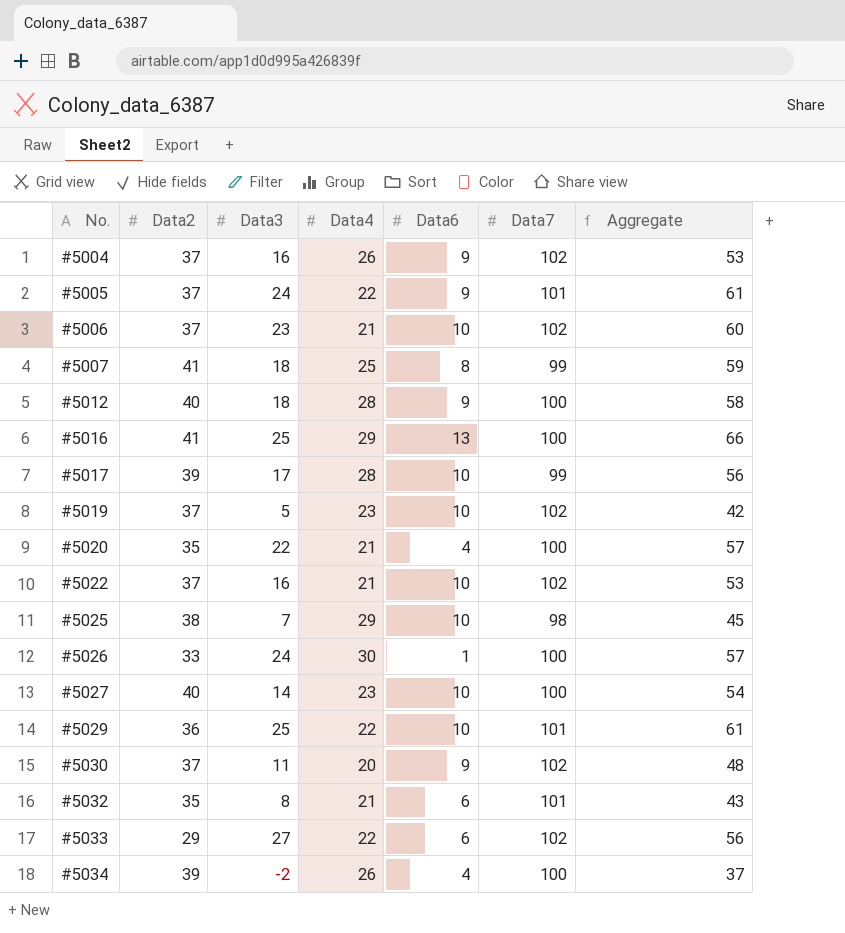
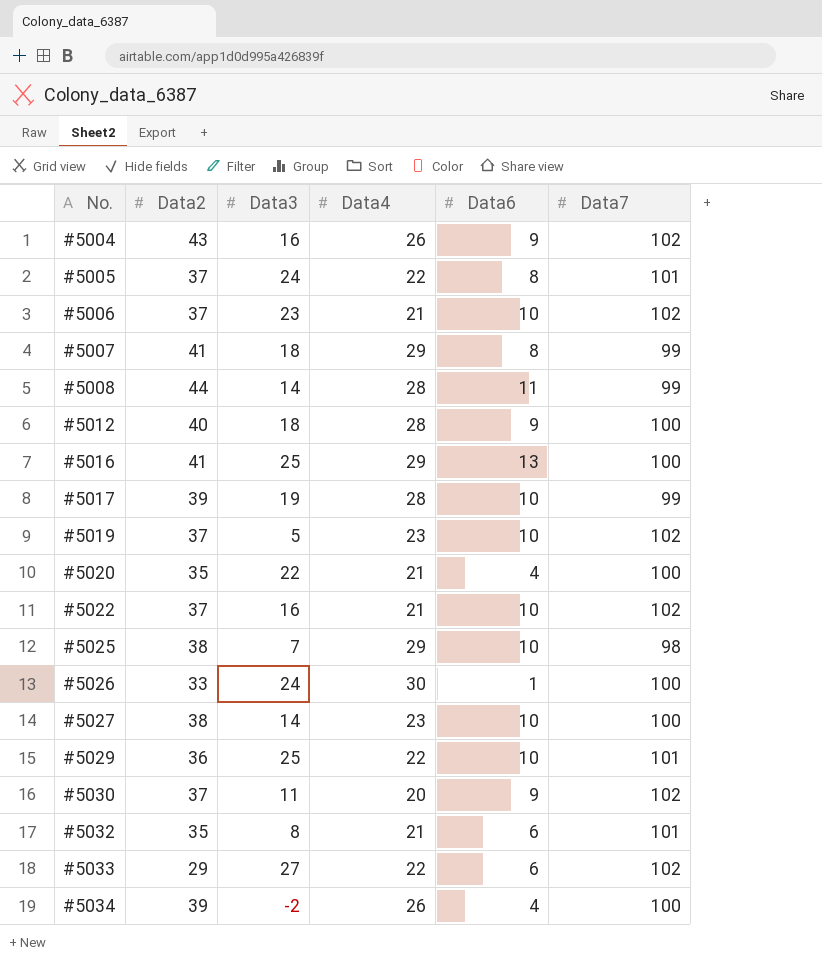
column Aggregate | formula: [Data2] + [Data3] -> none
#5004 | Data2: 37 -> 43
#5005 | Data6: 9 -> 8
#5007 | Data4: 25 -> 29
row #5008: none -> 44 | 14 | 28 | 11 | 99
#5017 | Data3: 17 -> 19
#5027 | Data2: 40 -> 38

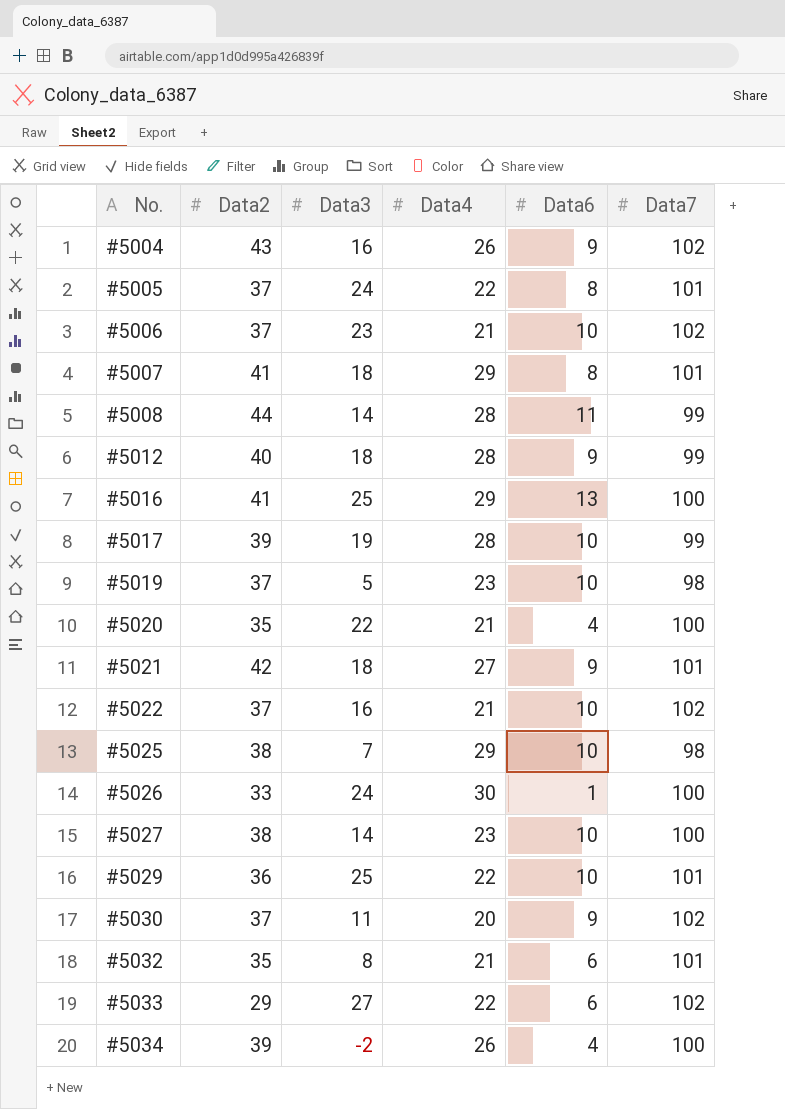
#5007 | Data7: 99 -> 101
#5012 | Data7: 100 -> 99
#5019 | Data7: 102 -> 98
row #5021: none -> 42 | 18 | 27 | 9 | 101

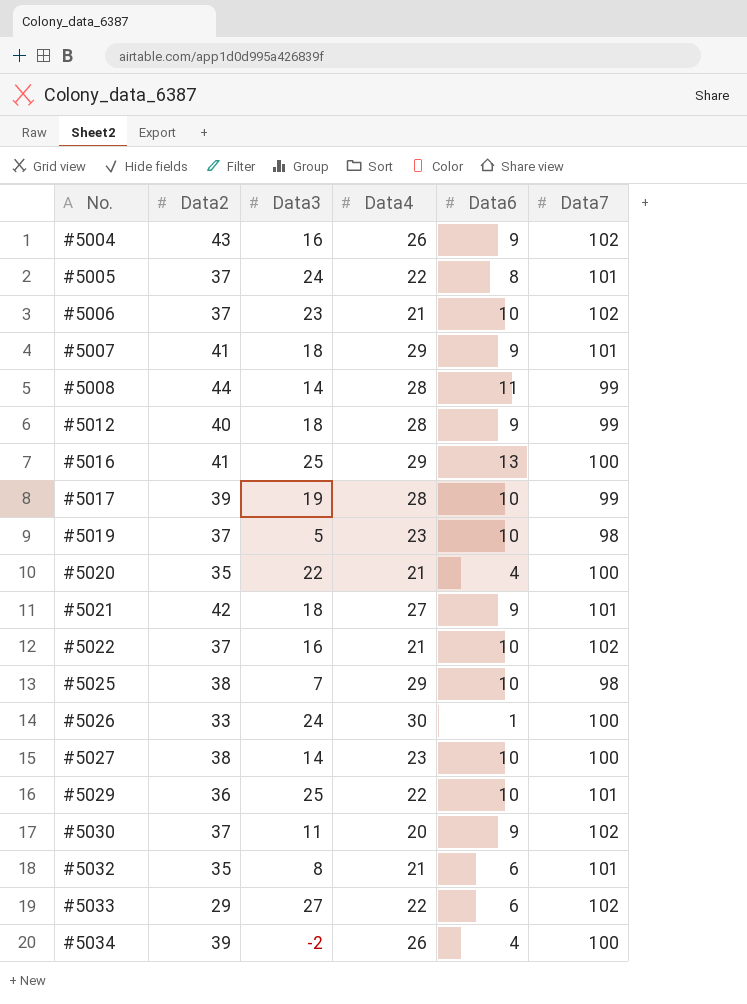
#5007 | Data6: 8 -> 9

